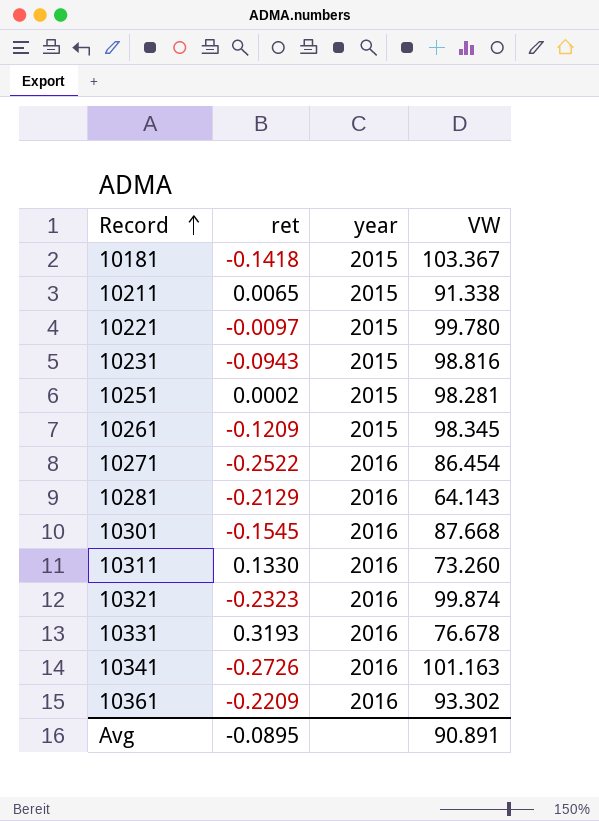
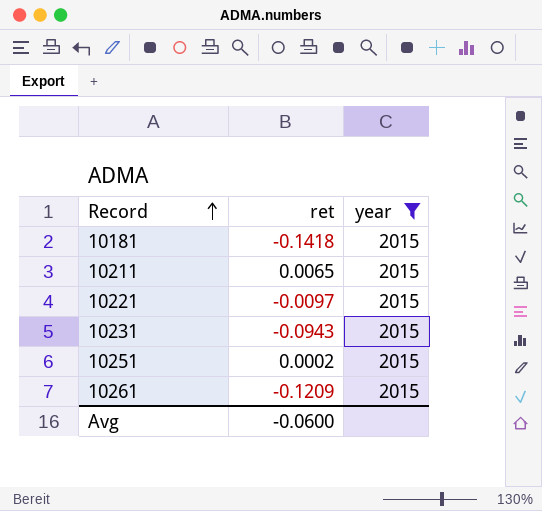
filter: none -> year = 2015
column VW | position: 4 -> none
Avg | ret: -0.0895 -> -0.0600

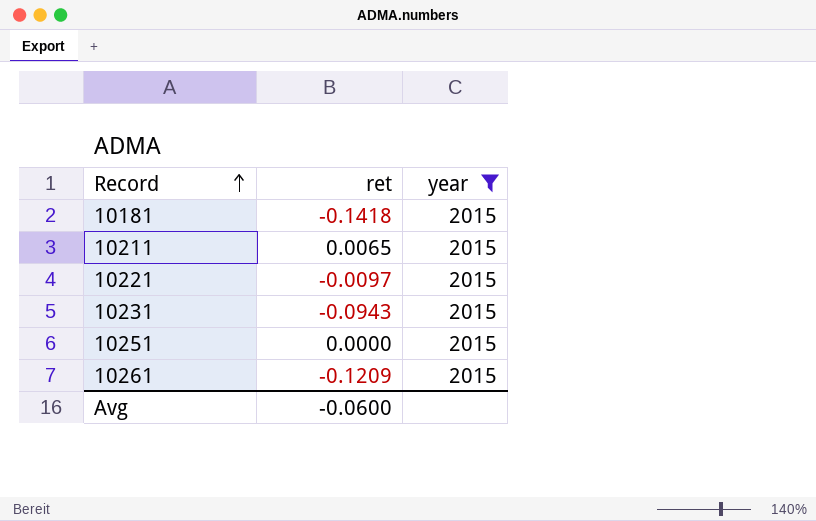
10251 | ret: 0.0002 -> 0.0000

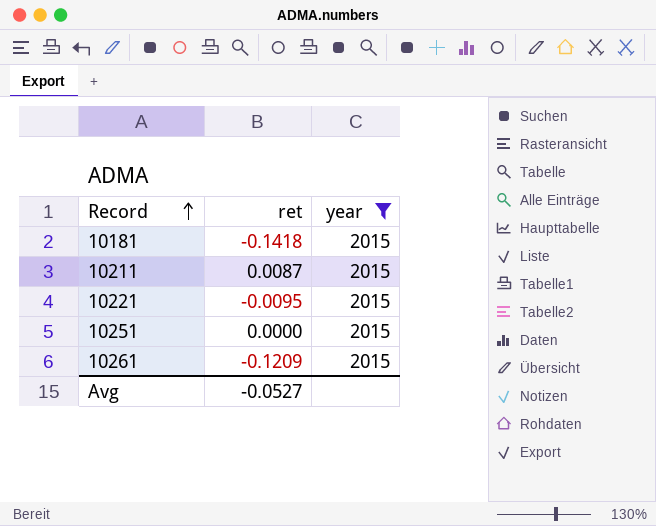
row 10231: -0.0943 | 2015 -> none
10211 | ret: 0.0065 -> 0.0087
10221 | ret: -0.0097 -> -0.0095
Avg | ret: -0.0600 -> -0.0527

